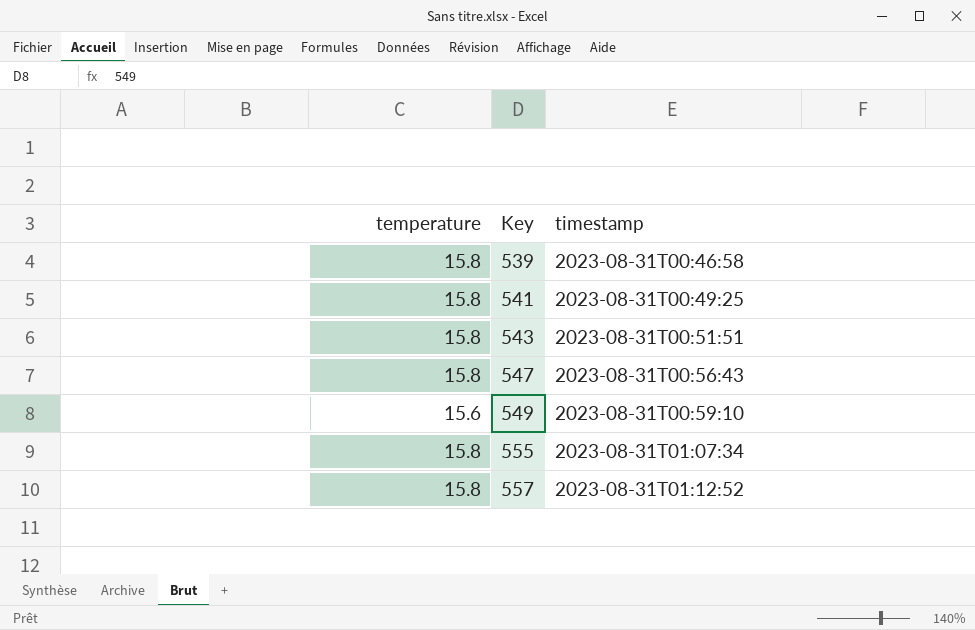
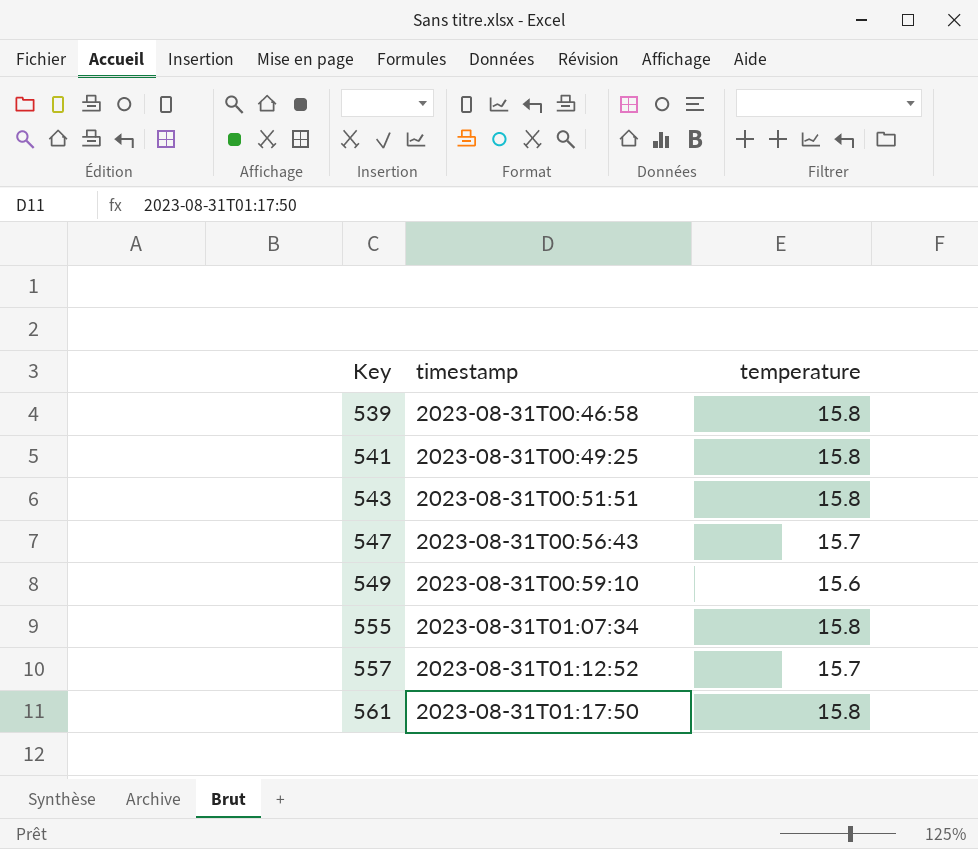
column temperature | position: 1 -> 3
547 | temperature: 15.8 -> 15.7
557 | temperature: 15.8 -> 15.7
row 561: none -> 2023-08-31T01:17:50 | 15.8

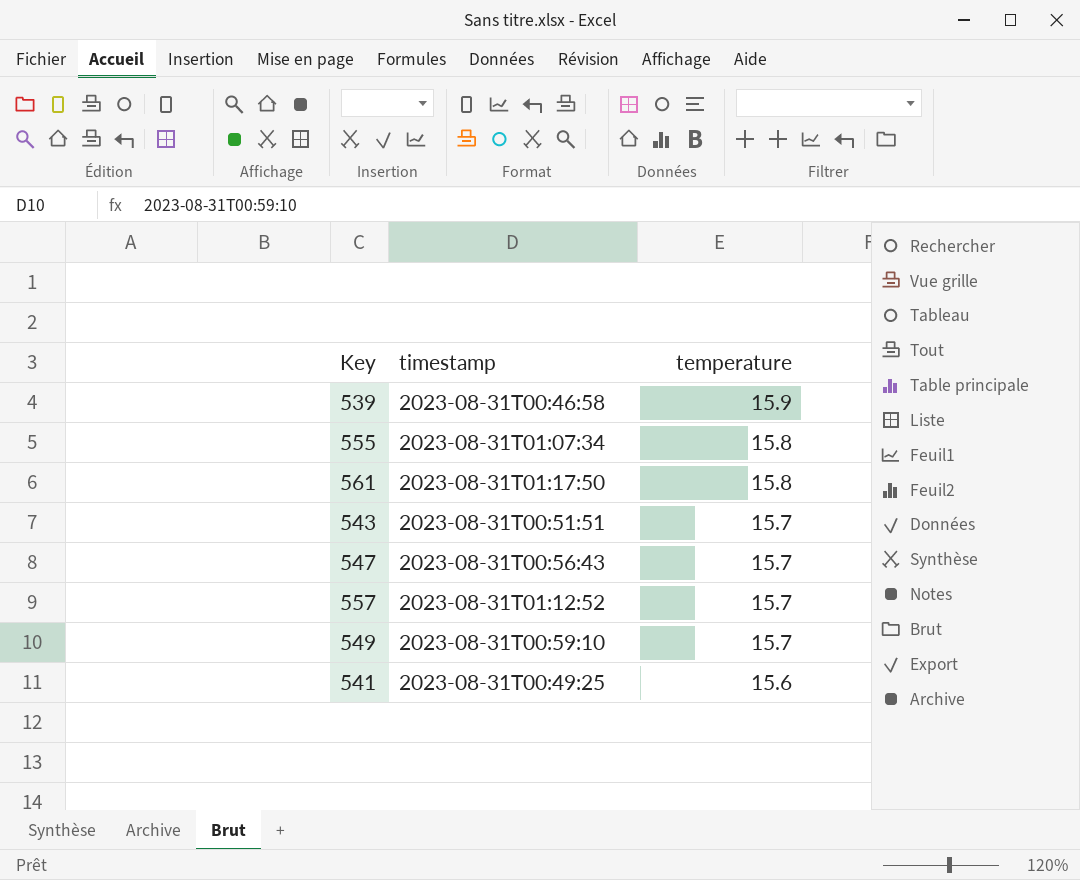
row order: Key ascending -> temperature descending
539 | temperature: 15.8 -> 15.9
543 | temperature: 15.8 -> 15.7
549 | temperature: 15.6 -> 15.7
541 | temperature: 15.8 -> 15.6

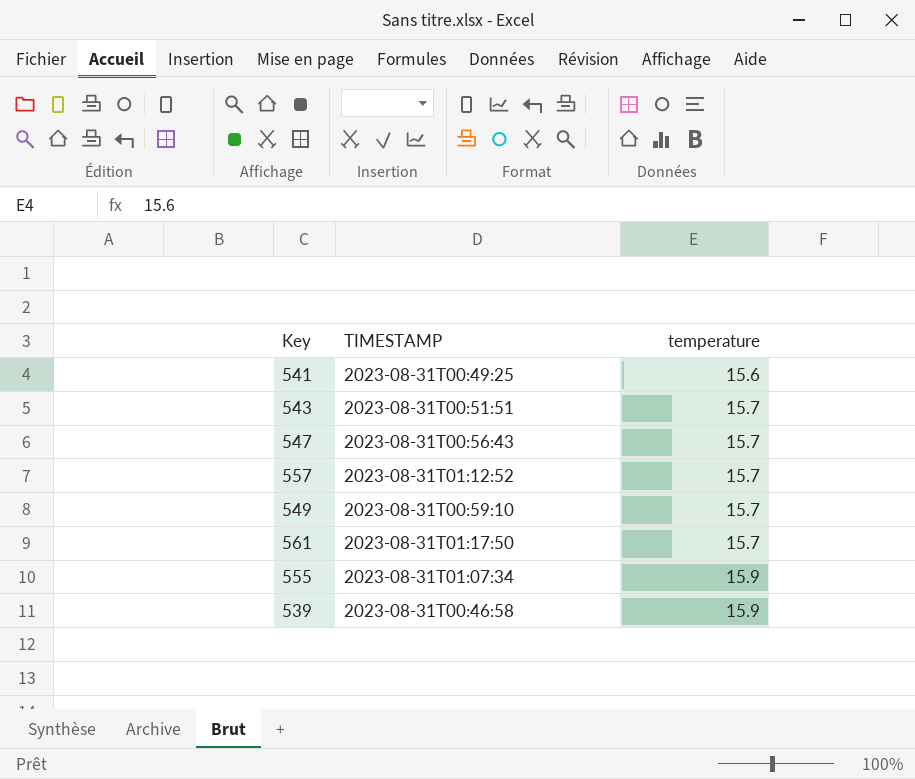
row order: temperature descending -> temperature ascending
column name: timestamp -> TIMESTAMP
561 | temperature: 15.8 -> 15.7
555 | temperature: 15.8 -> 15.9

